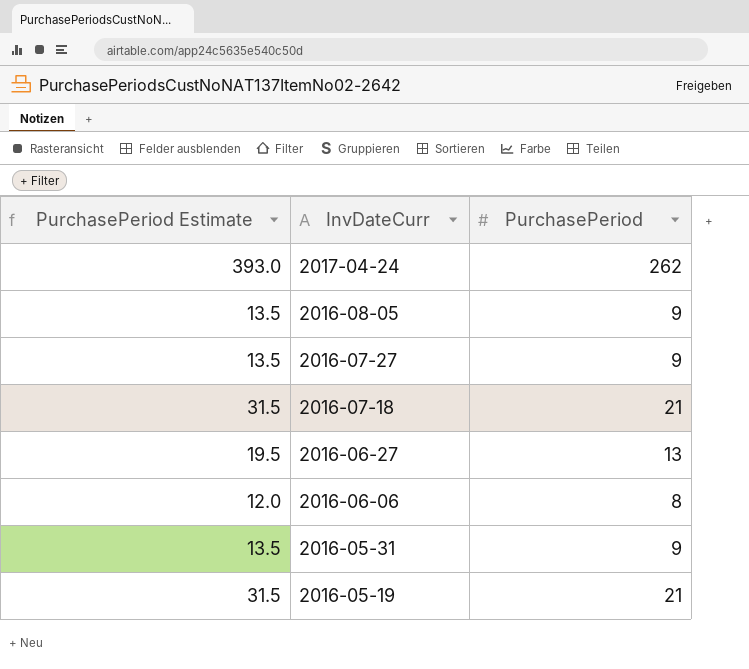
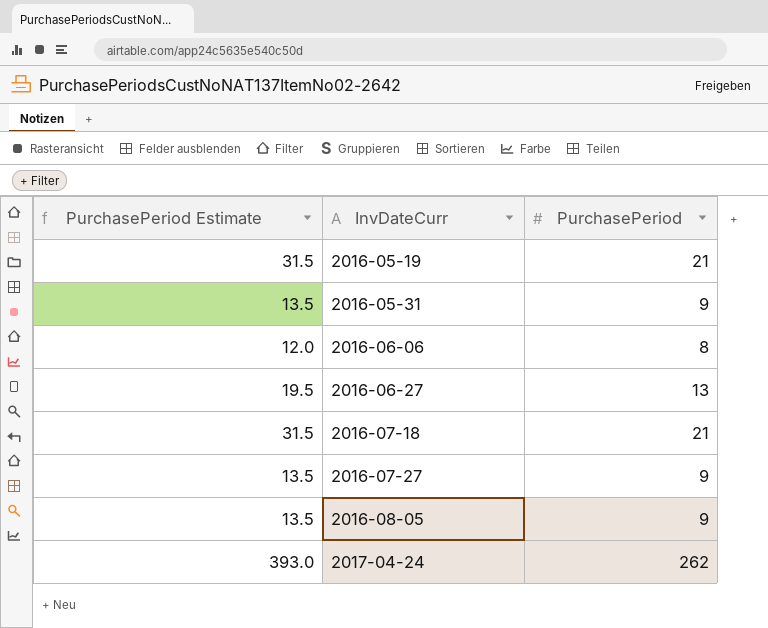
row order: InvDateCurr descending -> InvDateCurr ascending

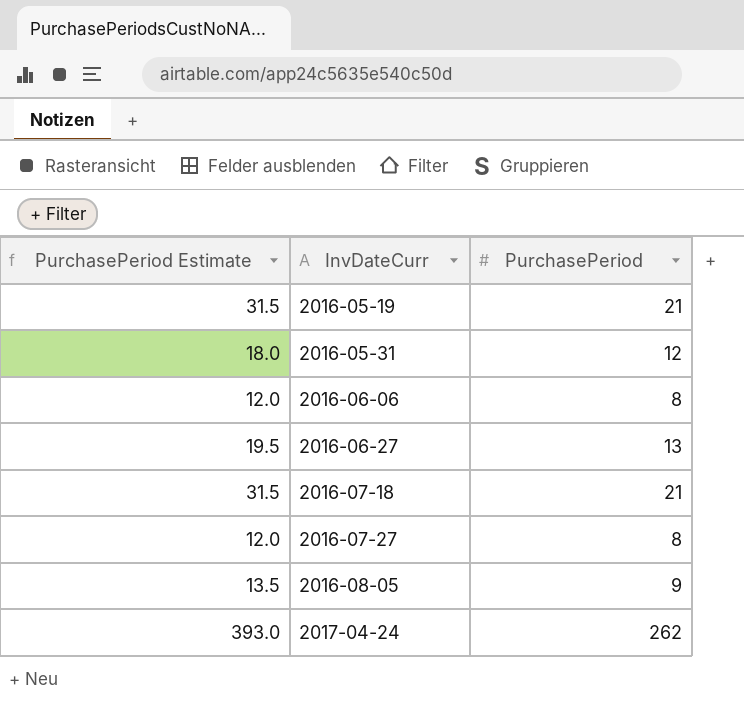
2016-05-31 | PurchasePeriod Estimate: 13.5 -> 18.0
2016-05-31 | PurchasePeriod: 9 -> 12
2016-07-27 | PurchasePeriod Estimate: 13.5 -> 12.0
2016-07-27 | PurchasePeriod: 9 -> 8

